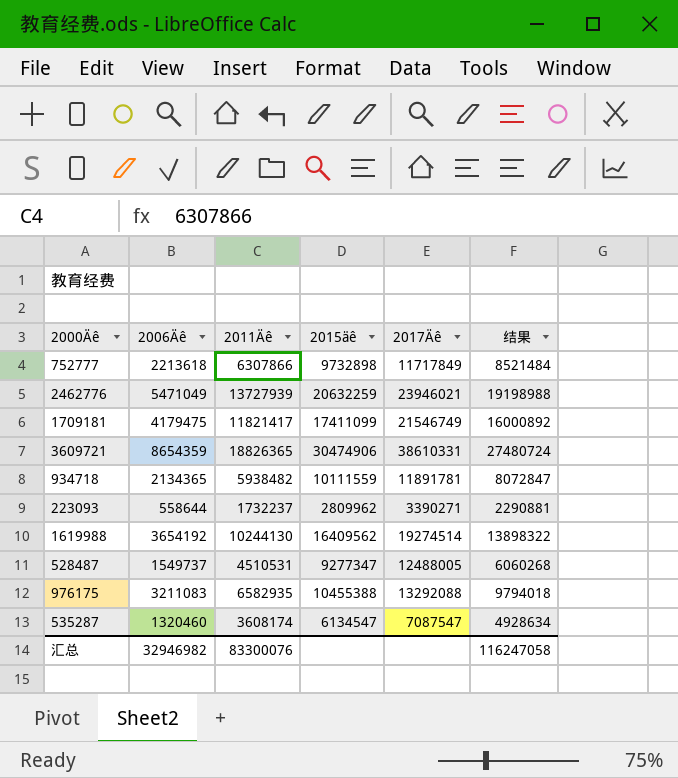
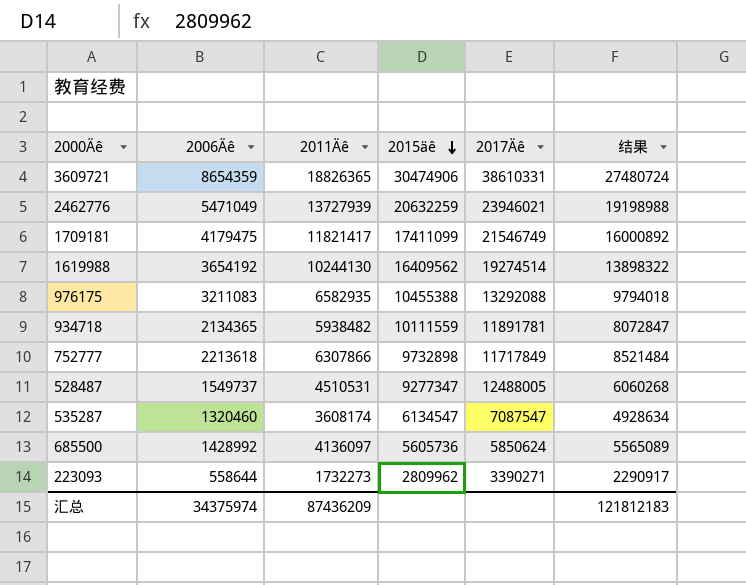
row order: none -> 2015äê descending
row 685500: none -> 1428992 | 4136097 | 5605736 | 5850624 | 5565089
223093 | 2011Äê: 1732237 -> 1732273
223093 | 结果: 2290881 -> 2290917
汇总 | 2006Äê: 32946982 -> 34375974
汇总 | 2011Äê: 83300076 -> 87436209
汇总 | 结果: 116247058 -> 121812183

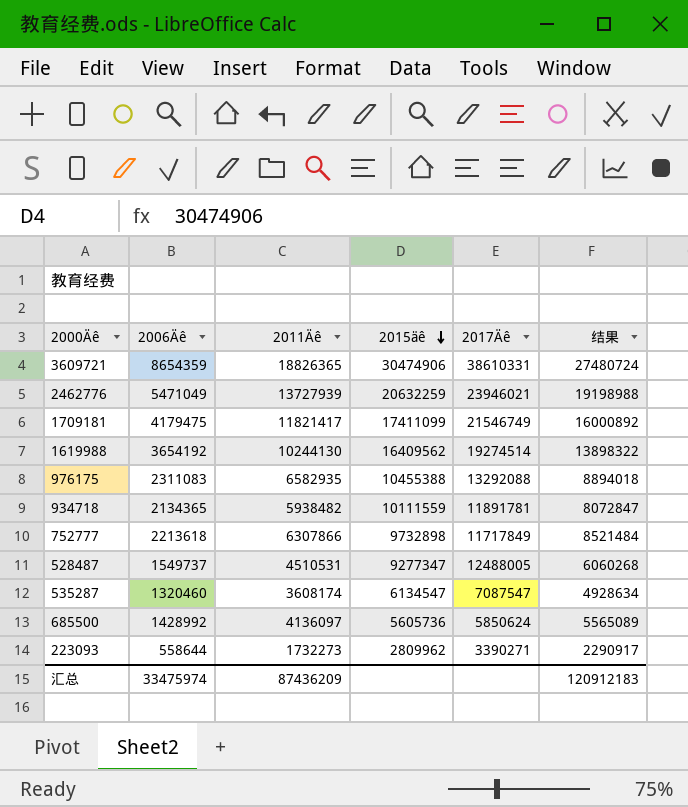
976175 | 2006Äê: 3211083 -> 2311083
976175 | 结果: 9794018 -> 8894018
汇总 | 2006Äê: 34375974 -> 33475974
汇总 | 结果: 121812183 -> 120912183

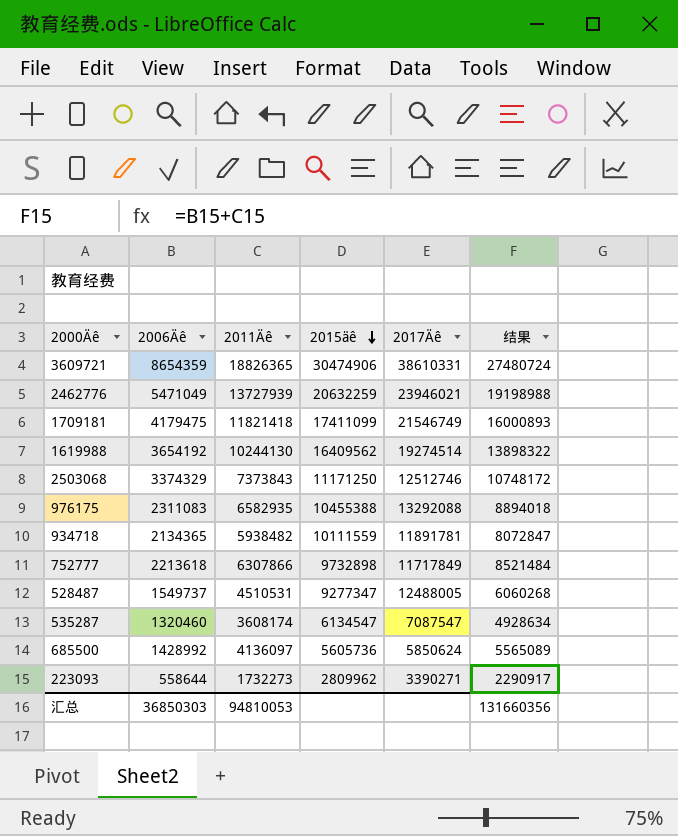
1709181 | 2011Äê: 11821417 -> 11821418
1709181 | 结果: 16000892 -> 16000893
row 2503068: none -> 3374329 | 7373843 | 11171250 | 12512746 | 10748172
汇总 | 2006Äê: 33475974 -> 36850303
汇总 | 2011Äê: 87436209 -> 94810053
汇总 | 结果: 120912183 -> 131660356

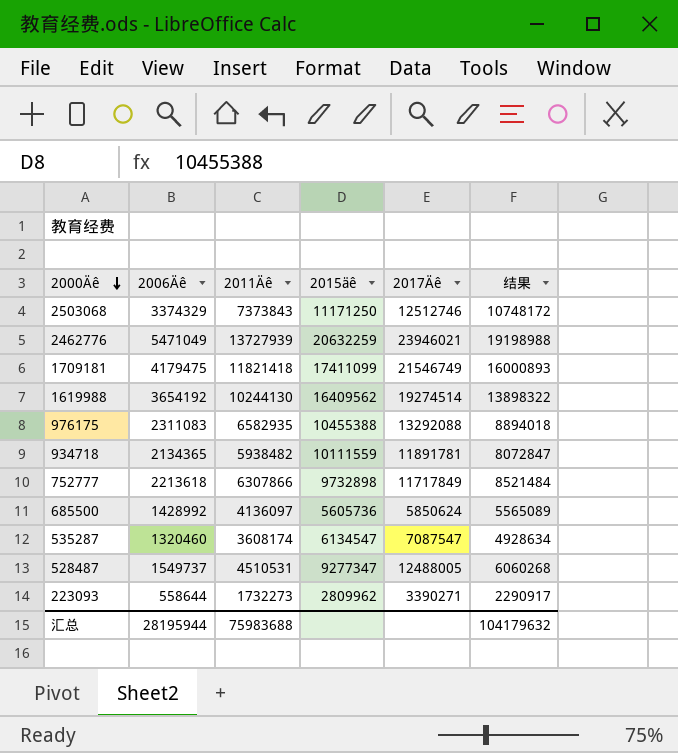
row order: 2015äê descending -> 2000Äê descending
row 3609721: 8654359 | 18826365 | 30474906 | 38610331 | 27480724 -> none
汇总 | 2006Äê: 36850303 -> 28195944
汇总 | 2011Äê: 94810053 -> 75983688
汇总 | 结果: 131660356 -> 104179632

